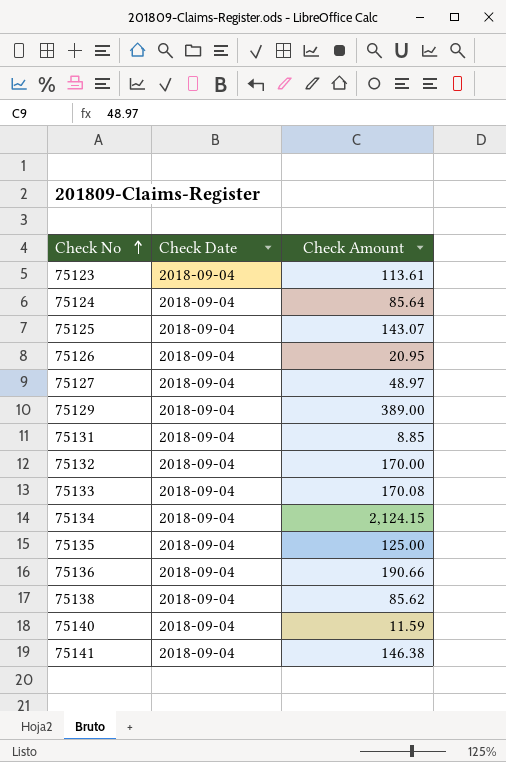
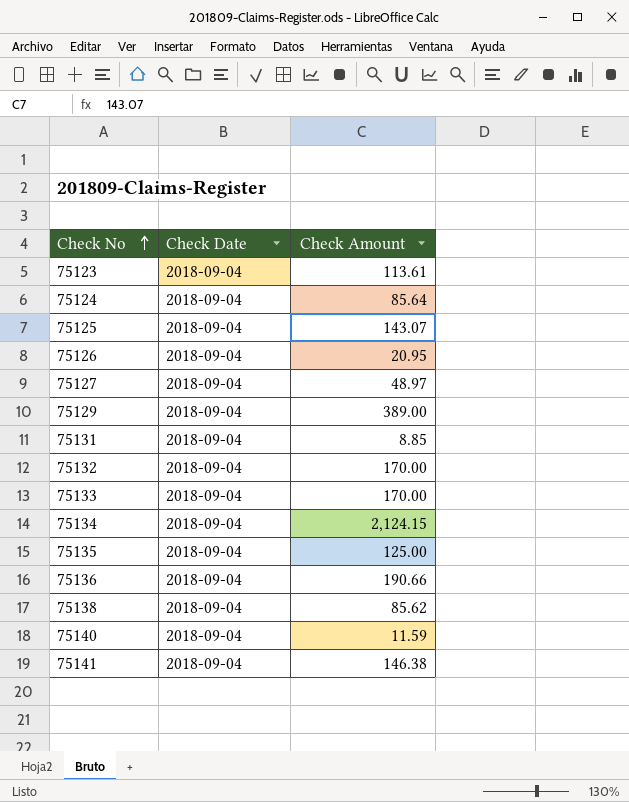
75133 | Check Amount: 170.08 -> 170.00

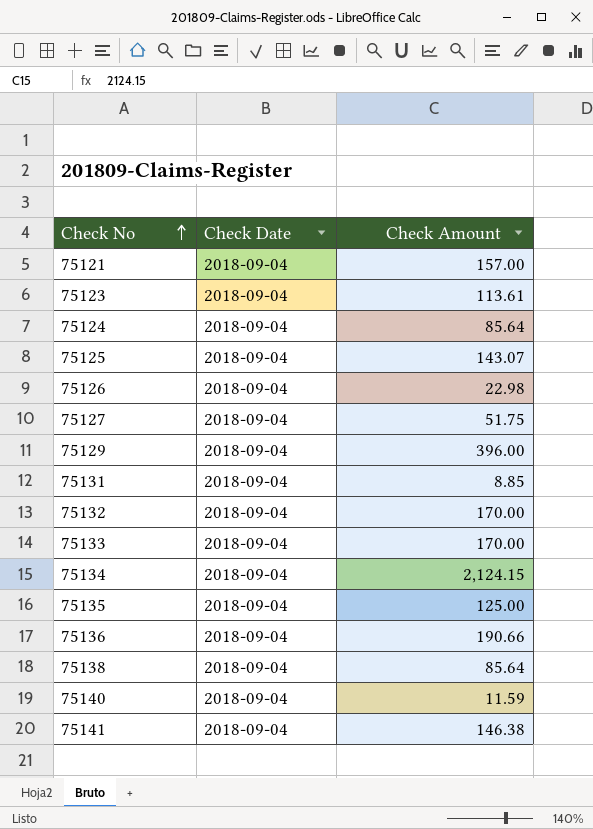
row 75121: none -> 2018-09-04 | 157.00
75126 | Check Amount: 20.95 -> 22.98
75127 | Check Amount: 48.97 -> 51.75
75129 | Check Amount: 389.00 -> 396.00
75138 | Check Amount: 85.62 -> 85.64

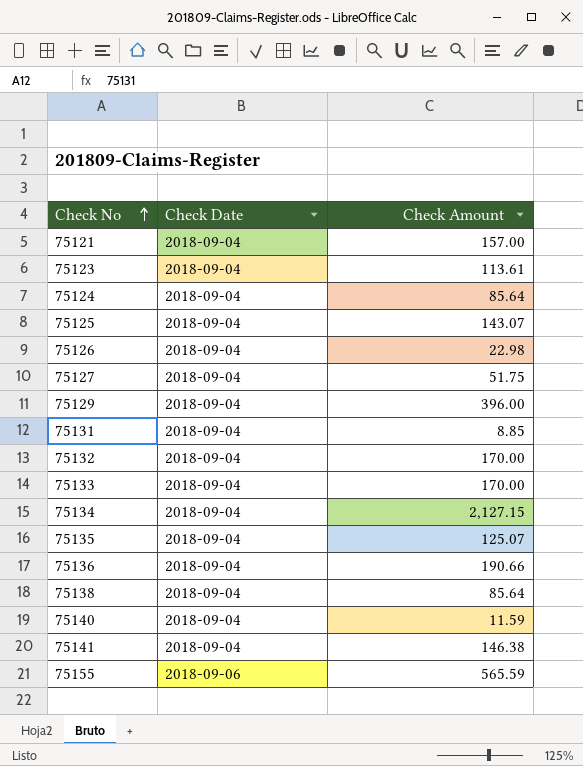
75134 | Check Amount: 2,124.15 -> 2,127.15
75135 | Check Amount: 125.00 -> 125.07
row 75155: none -> 2018-09-06 | 565.59

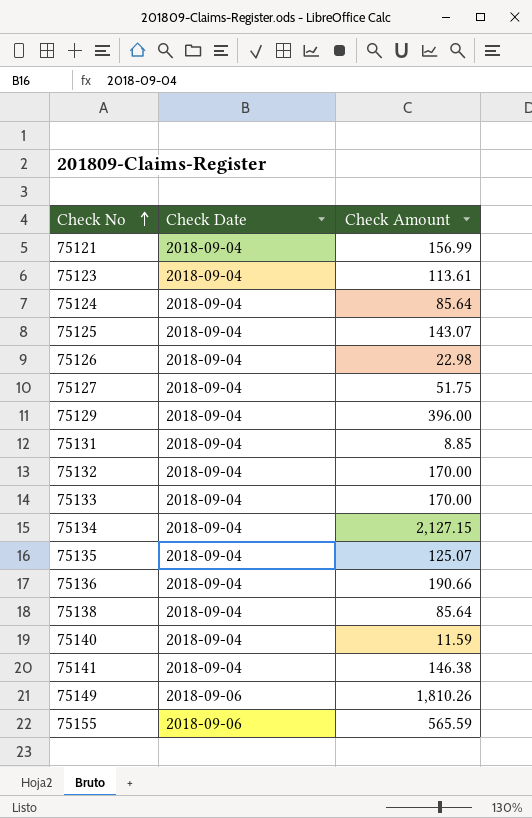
75121 | Check Amount: 157.00 -> 156.99
row 75149: none -> 2018-09-06 | 1,810.26

